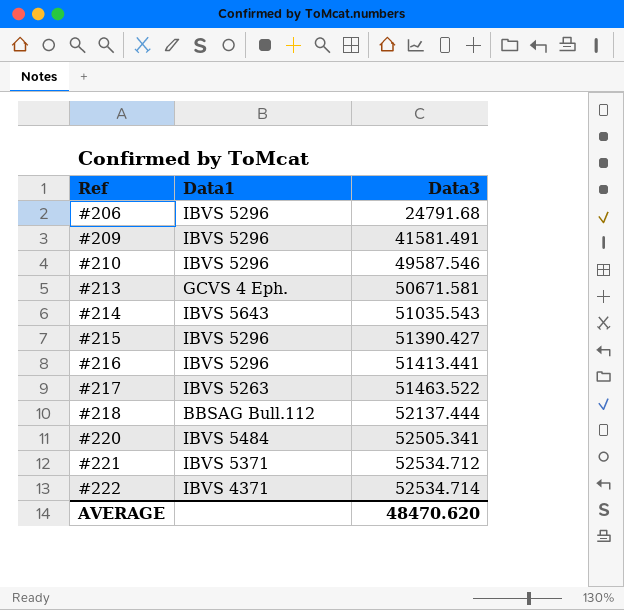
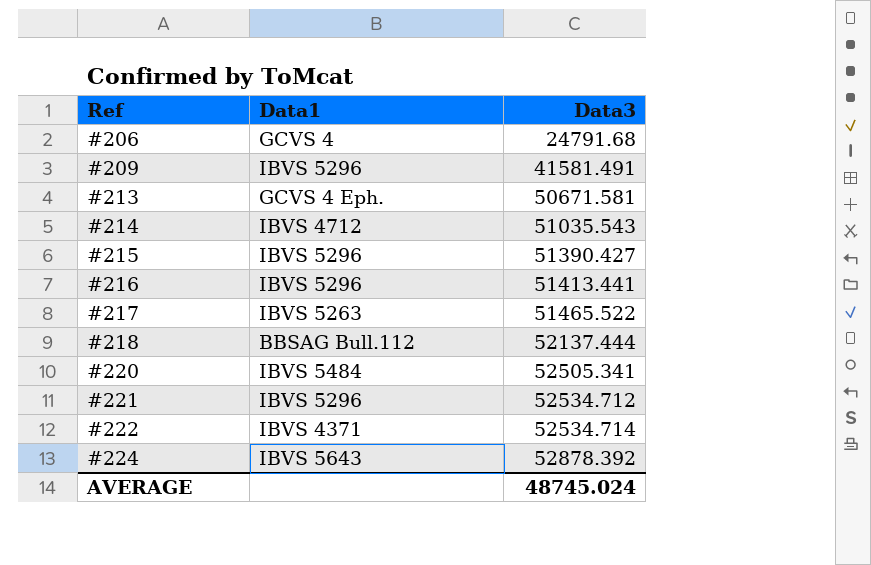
row #210: IBVS 5296 | 49587.546 -> none
#206 | Data1: IBVS 5296 -> GCVS 4
#214 | Data1: IBVS 5643 -> IBVS 4712
#217 | Data3: 51463.522 -> 51465.522
#221 | Data1: IBVS 5371 -> IBVS 5296
row #224: none -> IBVS 5643 | 52878.392
AVERAGE | Data3: 48470.620 -> 48745.024

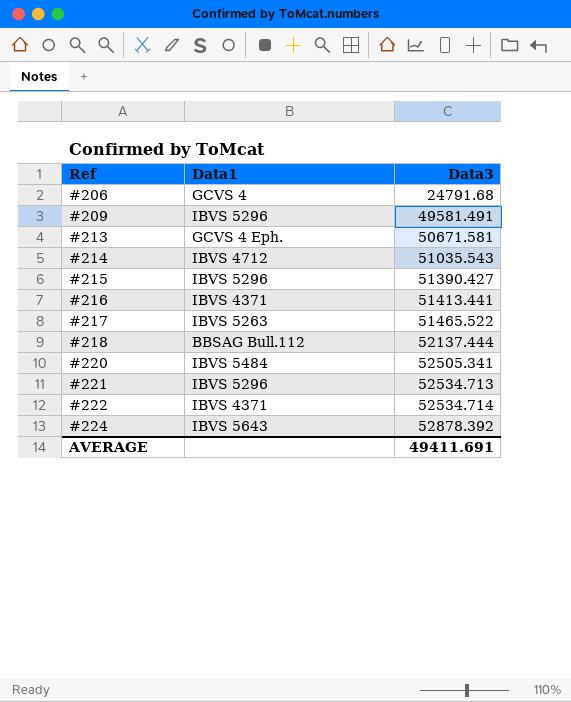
#209 | Data3: 41581.491 -> 49581.491
#216 | Data1: IBVS 5296 -> IBVS 4371
#221 | Data3: 52534.712 -> 52534.713
AVERAGE | Data3: 48745.024 -> 49411.691

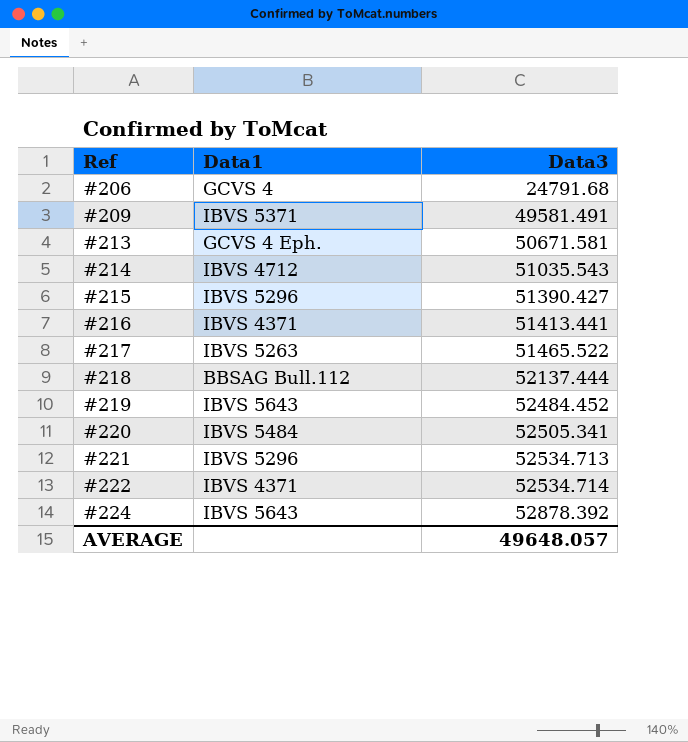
#209 | Data1: IBVS 5296 -> IBVS 5371
row #219: none -> IBVS 5643 | 52484.452
AVERAGE | Data3: 49411.691 -> 49648.057

